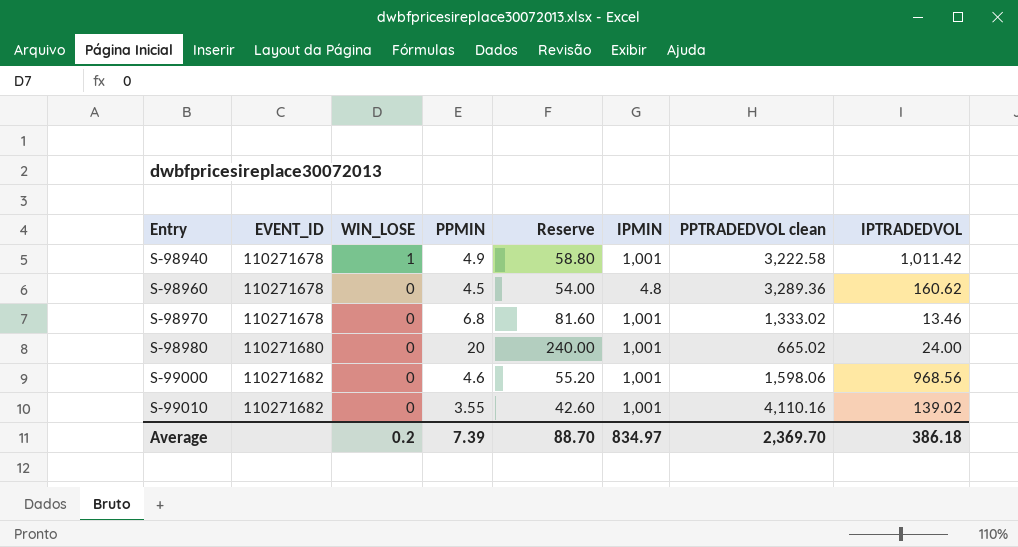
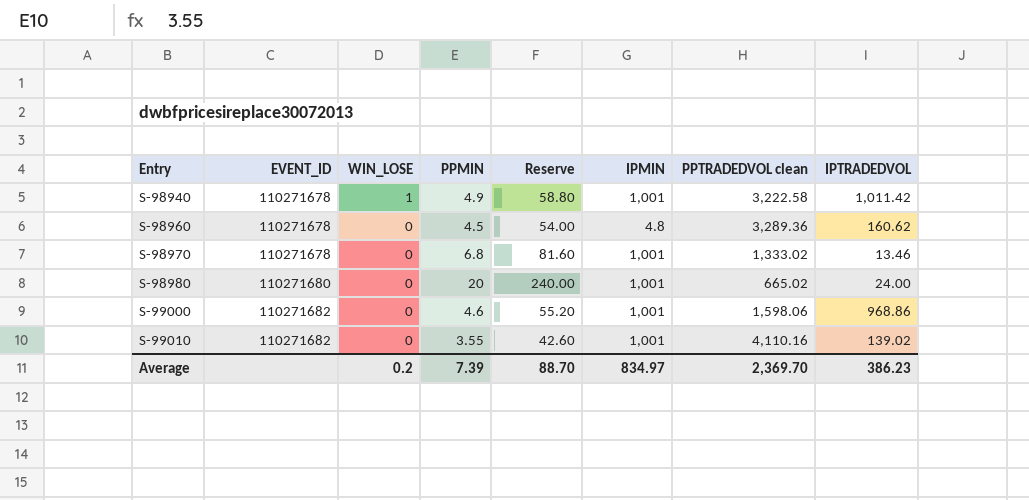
S-99000 | IPTRADEDVOL: 968.56 -> 968.86
Average | IPTRADEDVOL: 386.18 -> 386.23

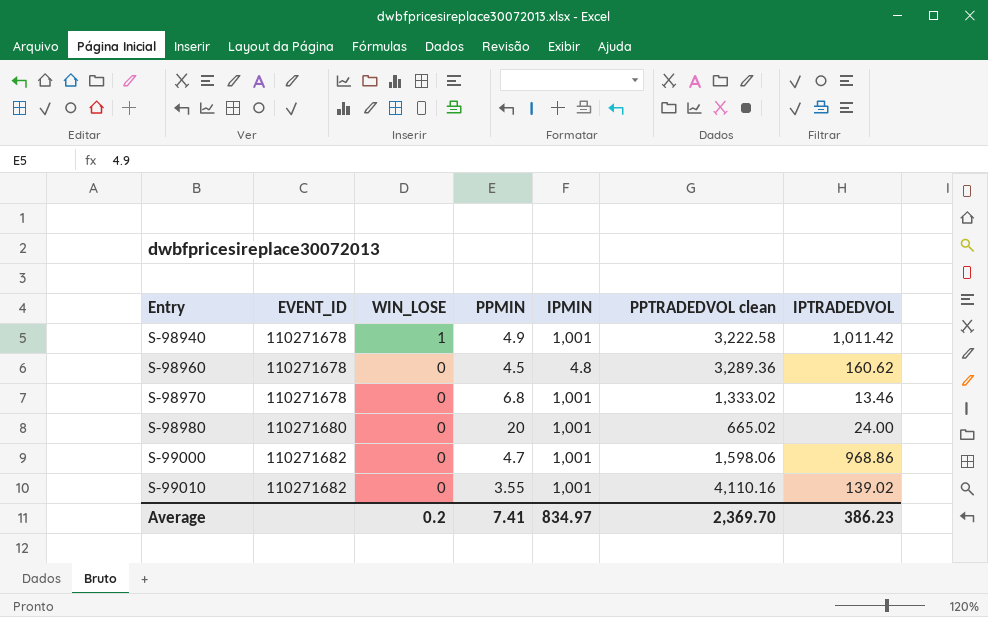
column Reserve | formula: [PPMIN] * 12 -> none
S-99000 | PPMIN: 4.6 -> 4.7
Average | PPMIN: 7.39 -> 7.41

